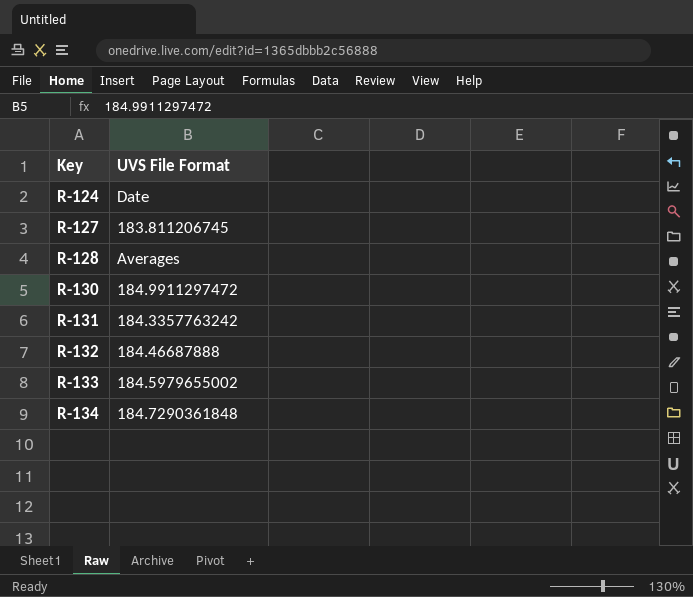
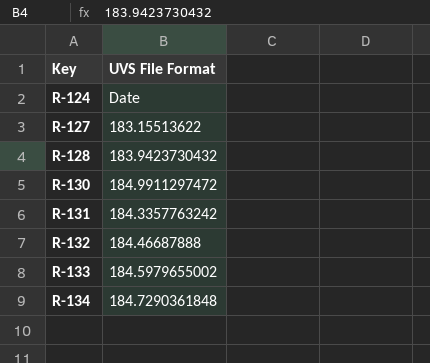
R-127 | UVS File Format: 183.811206745 -> 183.15513622
R-128 | UVS File Format: Averages -> 183.9423730432

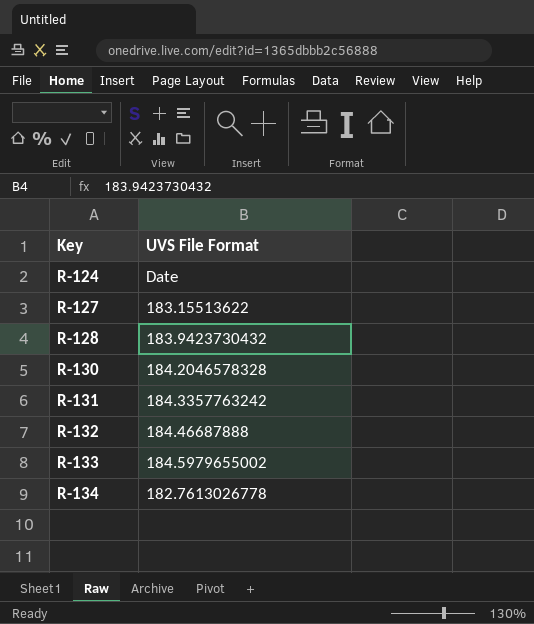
R-130 | UVS File Format: 184.9911297472 -> 184.2046578328
R-134 | UVS File Format: 184.7290361848 -> 182.7613026778

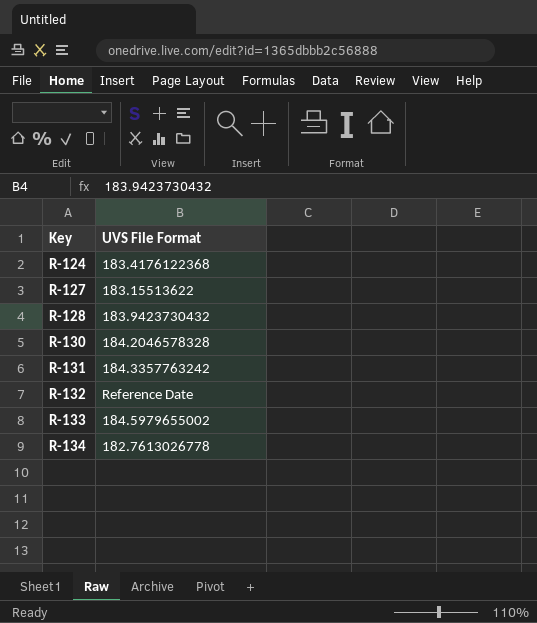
R-124 | UVS File Format: Date -> 183.4176122368
R-132 | UVS File Format: 184.46687888 -> Reference Date

